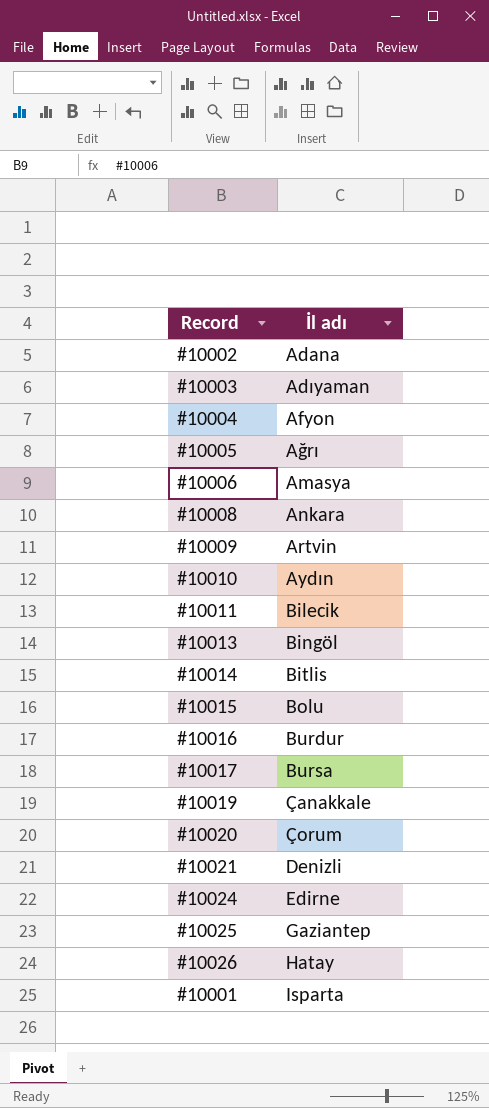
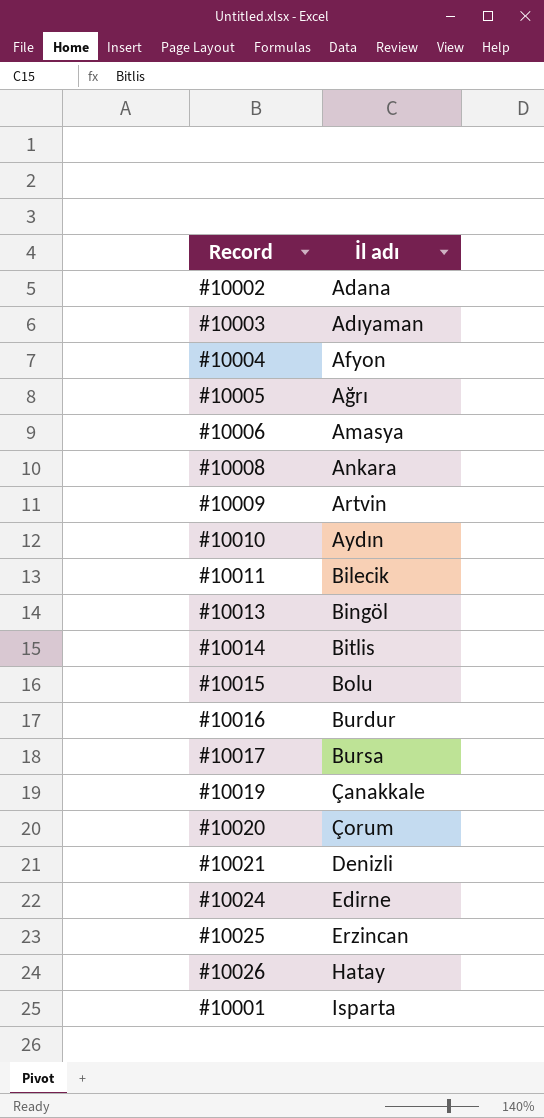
#10025 | İl adı: Gaziantep -> Erzincan

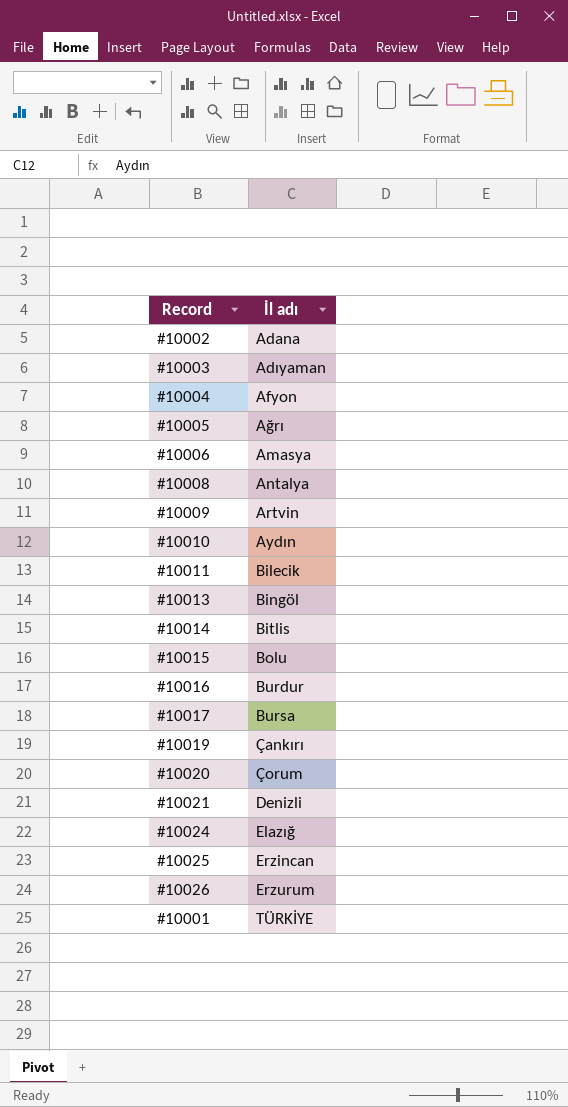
#10008 | İl adı: Ankara -> Antalya
#10019 | İl adı: Çanakkale -> Çankırı
#10024 | İl adı: Edirne -> Elazığ
#10026 | İl adı: Hatay -> Erzurum
#10001 | İl adı: Isparta -> TÜRKİYE

